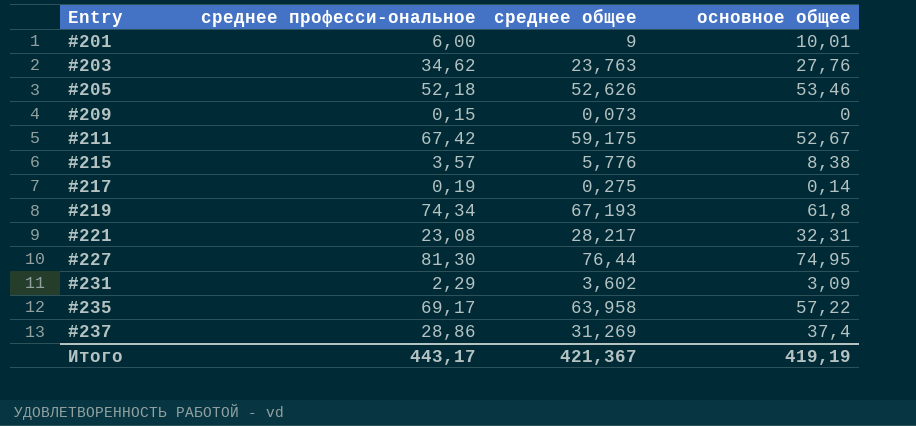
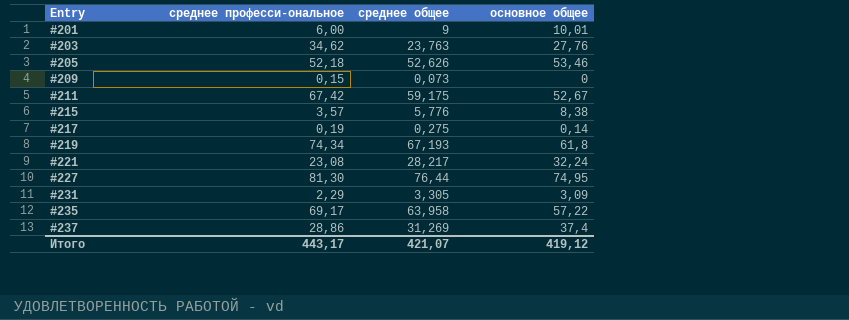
#221 | основное общее: 32,31 -> 32,24
#231 | среднее общее: 3,602 -> 3,305
Итого | среднее общее: 421,367 -> 421,07
Итого | основное общее: 419,19 -> 419,12

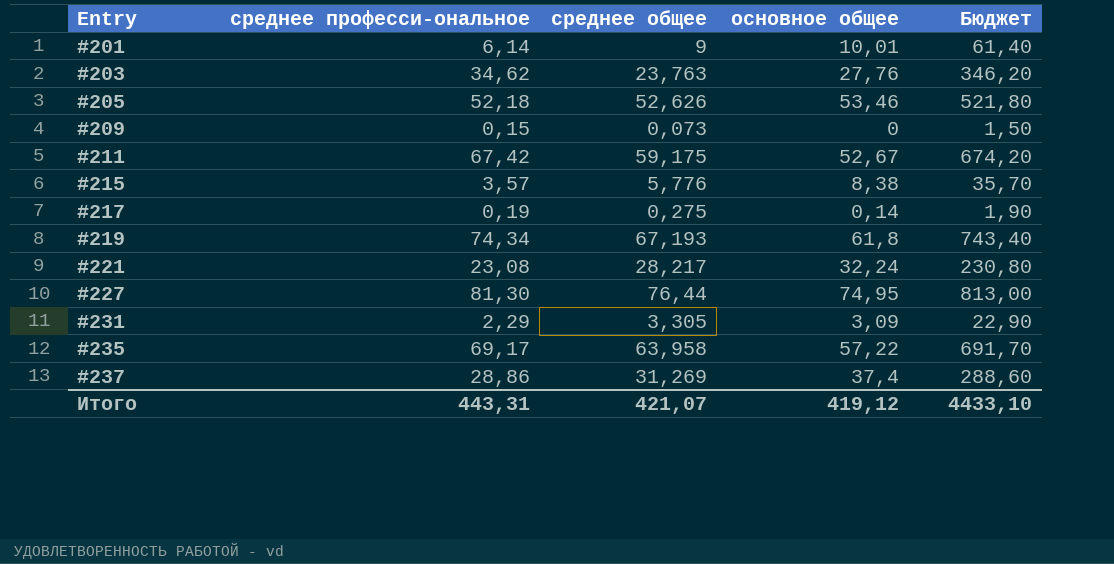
column Бюджет | formula: none -> [среднее професси-ональное] * 10
#201 | среднее професси-ональное: 6,00 -> 6,14
Итого | среднее професси-ональное: 443,17 -> 443,31

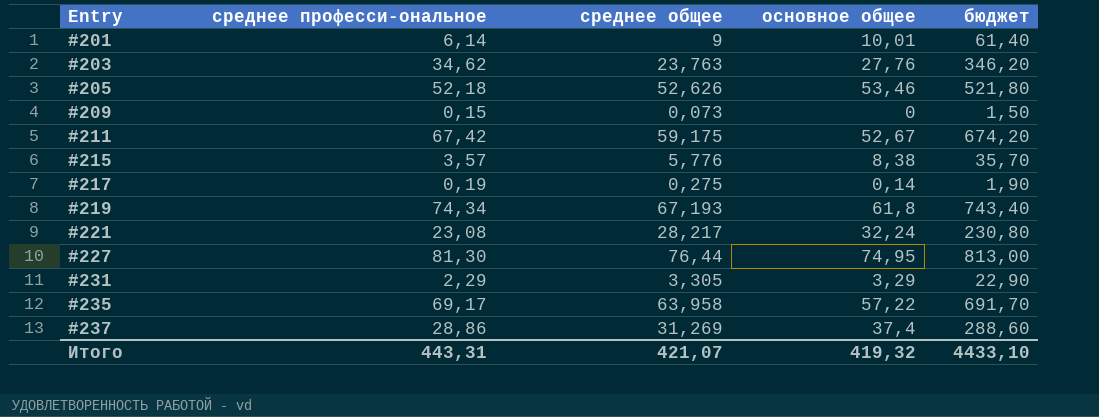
column name: Бюджет -> бюджет
#231 | основное общее: 3,09 -> 3,29
Итого | основное общее: 419,12 -> 419,32

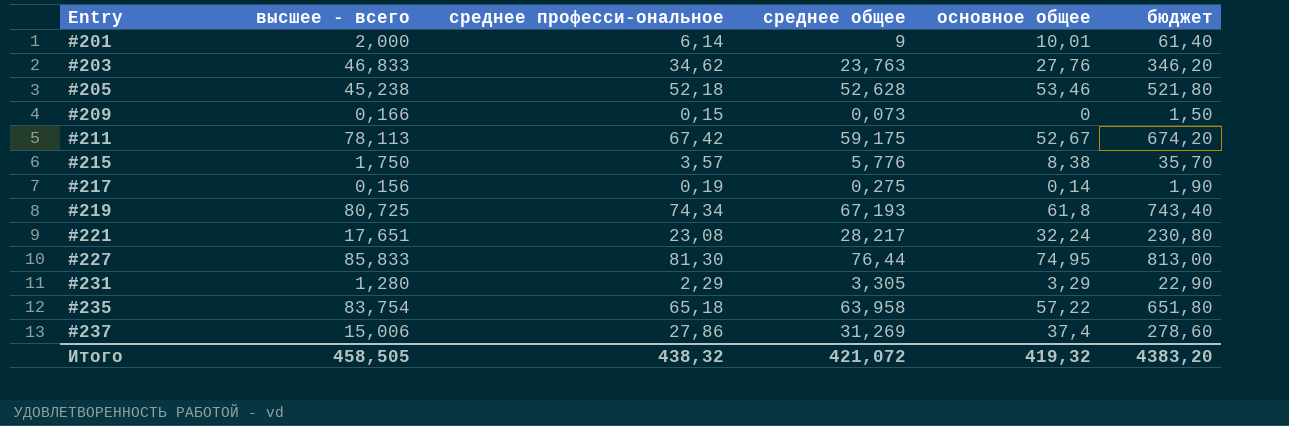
column высшее - всего | position: none -> 2
#205 | среднее общее: 52,626 -> 52,628
#235 | среднее професси-ональное: 69,17 -> 65,18
#235 | бюджет: 691,70 -> 651,80
#237 | среднее професси-ональное: 28,86 -> 27,86
#237 | бюджет: 288,60 -> 278,60
Итого | среднее професси-ональное: 443,31 -> 438,32
Итого | среднее общее: 421,07 -> 421,072
Итого | бюджет: 4433,10 -> 4383,20

